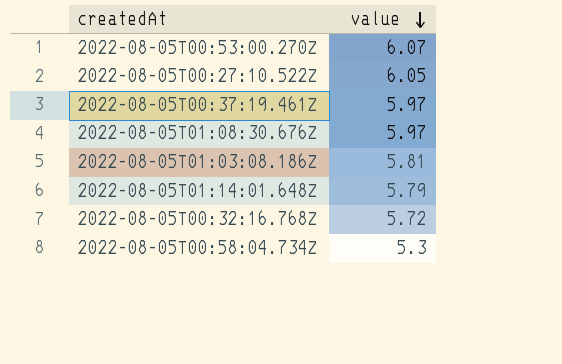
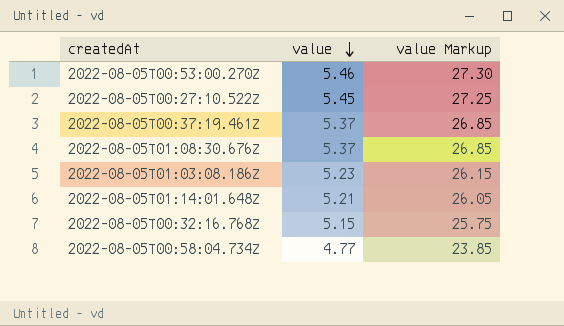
column value Markup | formula: none -> [value] * 5
2022-08-05T00:53:00.270Z | value: 6.07 -> 5.46
2022-08-05T00:27:10.522Z | value: 6.05 -> 5.45
2022-08-05T00:37:19.461Z | value: 5.97 -> 5.37
2022-08-05T01:08:30.676Z | value: 5.97 -> 5.37
2022-08-05T01:03:08.186Z | value: 5.81 -> 5.23
2022-08-05T01:14:01.648Z | value: 5.79 -> 5.21
2022-08-05T00:32:16.768Z | value: 5.72 -> 5.15
2022-08-05T00:58:04.734Z | value: 5.3 -> 4.77

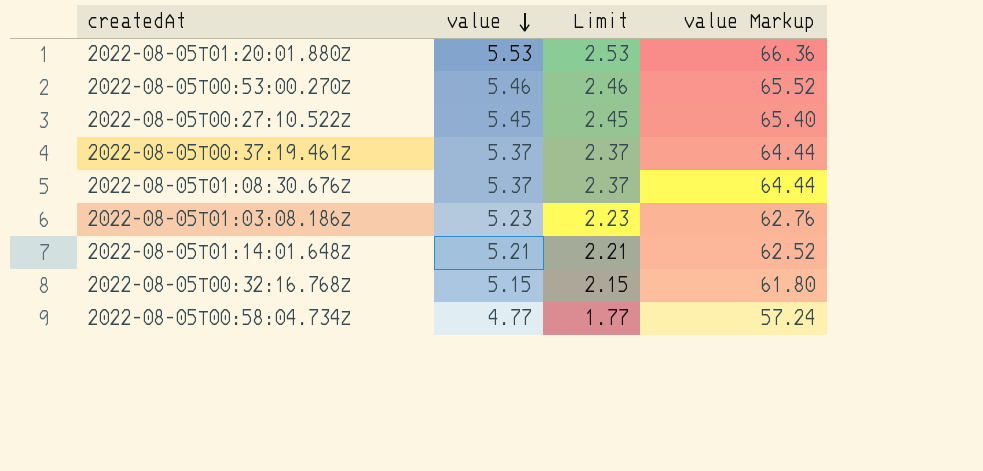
column Limit | formula: none -> [value] - 3
column value Markup | formula: [value] * 5 -> [value] * 12
row 2022-08-05T01:20:01.880Z: none -> 5.53 | 2.53 | 66.36

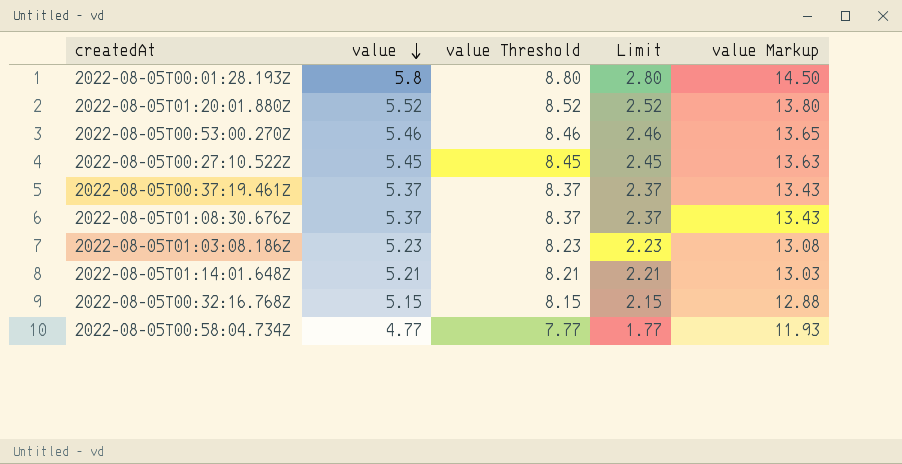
column value Threshold | formula: none -> [value] + 3
column value Markup | formula: [value] * 12 -> [value] * 2.5
row 2022-08-05T00:01:28.193Z: none -> 5.8 | 8.80 | 2.80 | 14.50
2022-08-05T01:20:01.880Z | value: 5.53 -> 5.52
2022-08-05T01:20:01.880Z | Limit: 2.53 -> 2.52

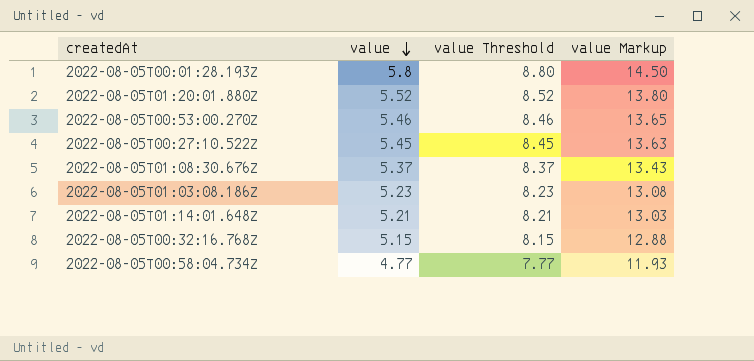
column Limit | formula: [value] - 3 -> none
row 2022-08-05T00:37:19.461Z: 5.37 | 8.37 | 2.37 | 13.43 -> none

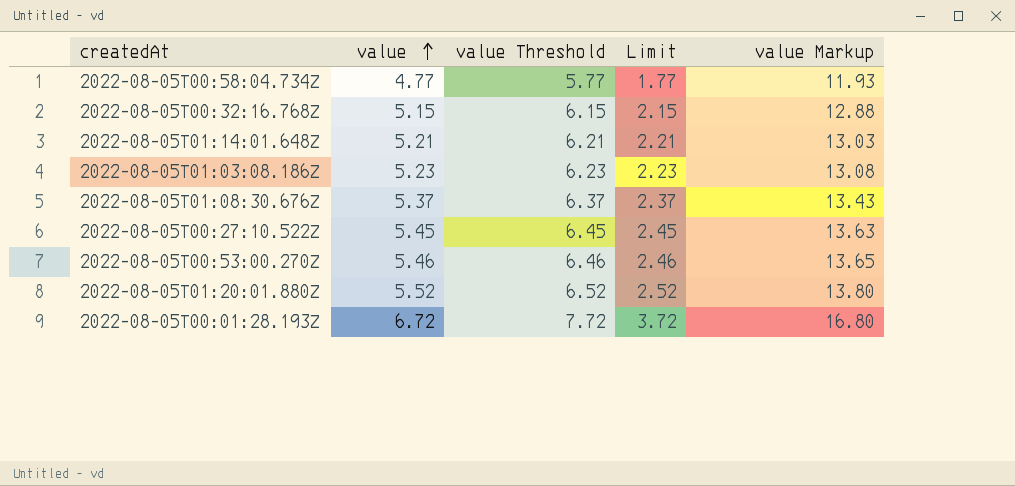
row order: value descending -> value ascending
column value Threshold | formula: [value] + 3 -> [value] + 1
column Limit | formula: none -> [value] - 3
2022-08-05T00:01:28.193Z | value: 5.8 -> 6.72
2022-08-05T00:01:28.193Z | value Markup: 14.50 -> 16.80

